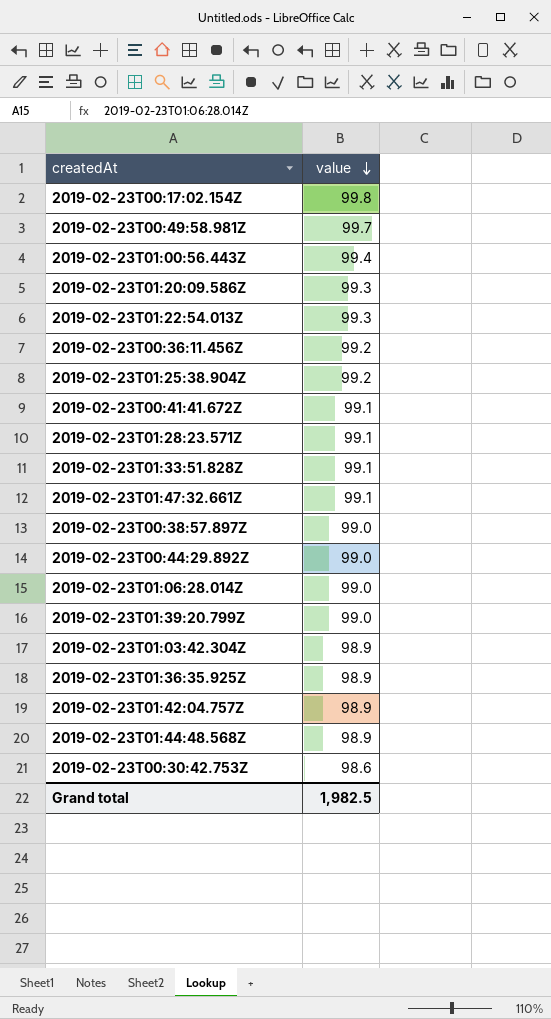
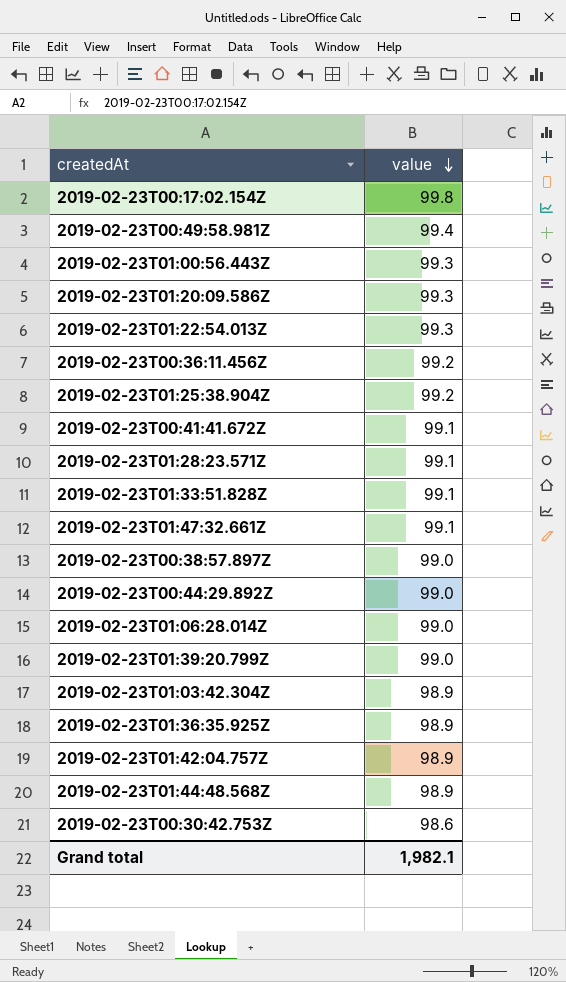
2019-02-23T00:49:58.981Z | value: 99.7 -> 99.4
2019-02-23T01:00:56.443Z | value: 99.4 -> 99.3
Grand total | value: 1,982.5 -> 1,982.1

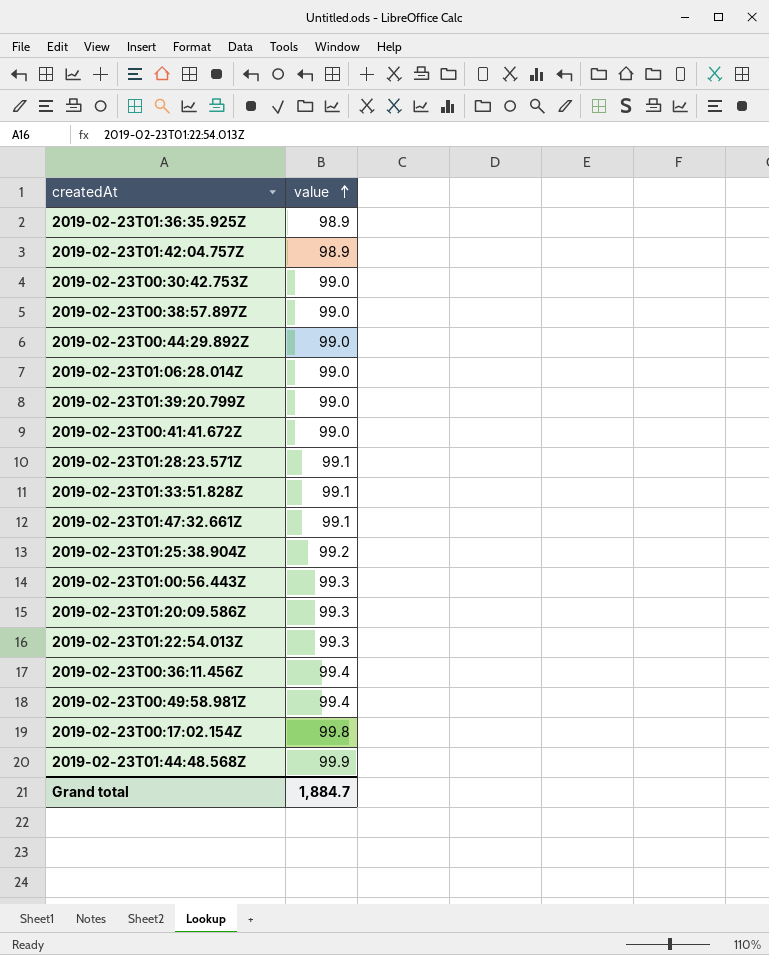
row order: value descending -> value ascending
row 2019-02-23T01:03:42.304Z: 98.9 -> none
2019-02-23T00:30:42.753Z | value: 98.6 -> 99.0
2019-02-23T00:41:41.672Z | value: 99.1 -> 99.0
2019-02-23T00:36:11.456Z | value: 99.2 -> 99.4
2019-02-23T01:44:48.568Z | value: 98.9 -> 99.9
Grand total | value: 1,982.1 -> 1,884.7

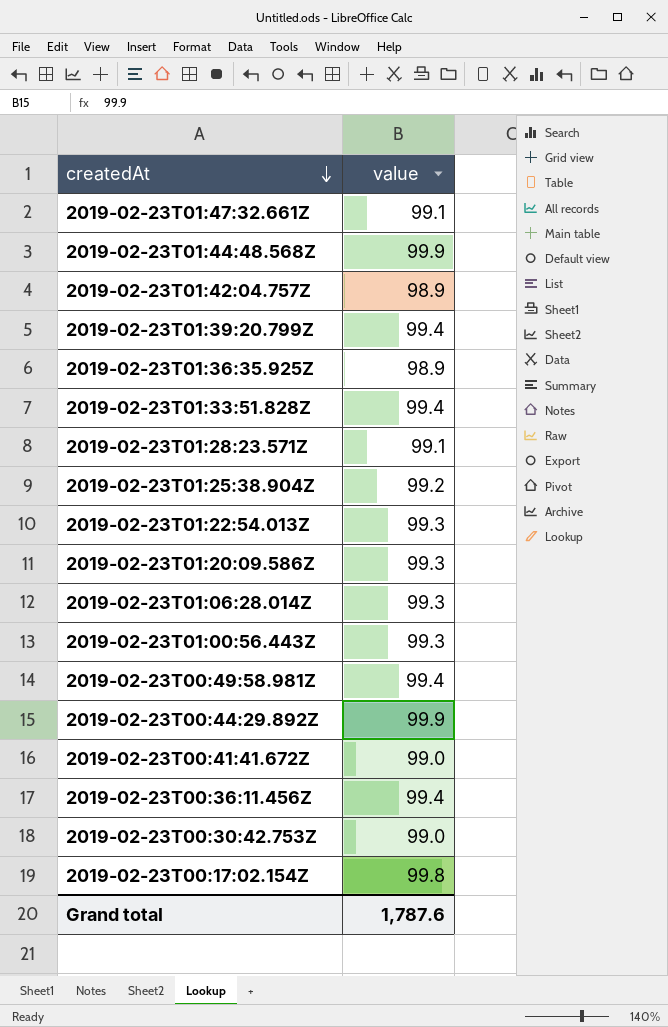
row order: value ascending -> createdAt descending
row 2019-02-23T00:38:57.897Z: 99.0 -> none
2019-02-23T01:39:20.799Z | value: 99.0 -> 99.4
2019-02-23T01:33:51.828Z | value: 99.1 -> 99.4
2019-02-23T01:06:28.014Z | value: 99.0 -> 99.3
2019-02-23T00:44:29.892Z | value: 99.0 -> 99.9
Grand total | value: 1,884.7 -> 1,787.6

